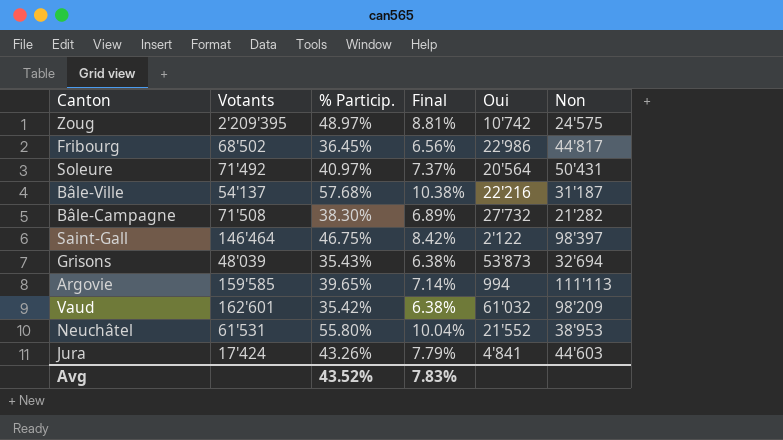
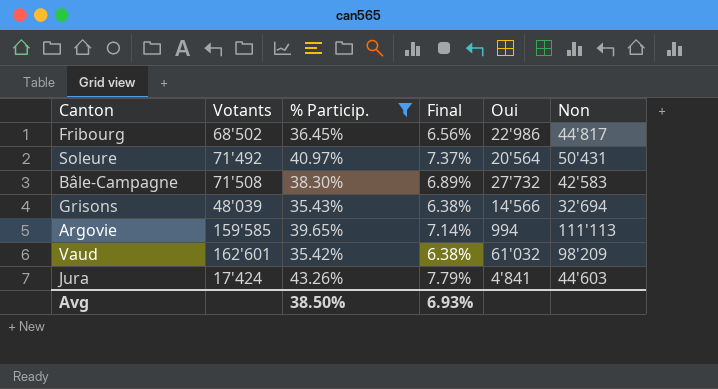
filter: none -> % Particip. <= 43.26%
Bâle-Campagne | Non: 21'282 -> 42'583
Grisons | Oui: 53'873 -> 14'566
Avg | % Particip.: 43.52% -> 38.50%
Avg | Final: 7.83% -> 6.93%

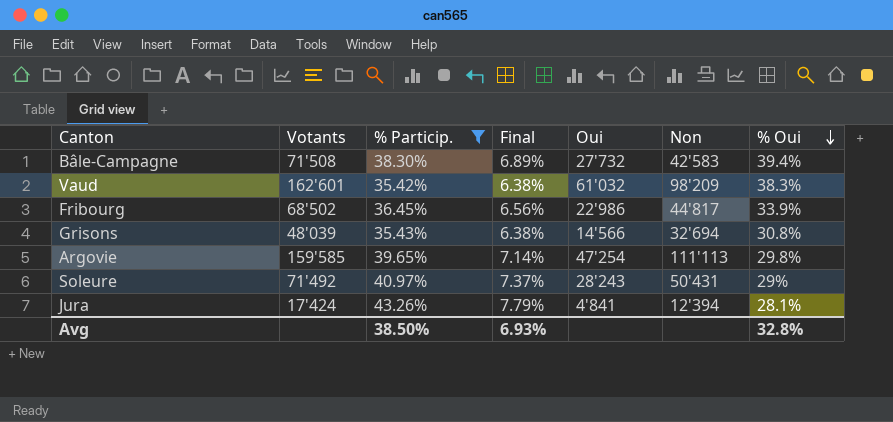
row order: none -> % Oui descending
column % Oui | position: none -> 7
Argovie | Oui: 994 -> 47'254
Soleure | Oui: 20'564 -> 28'243
Jura | Non: 44'603 -> 12'394

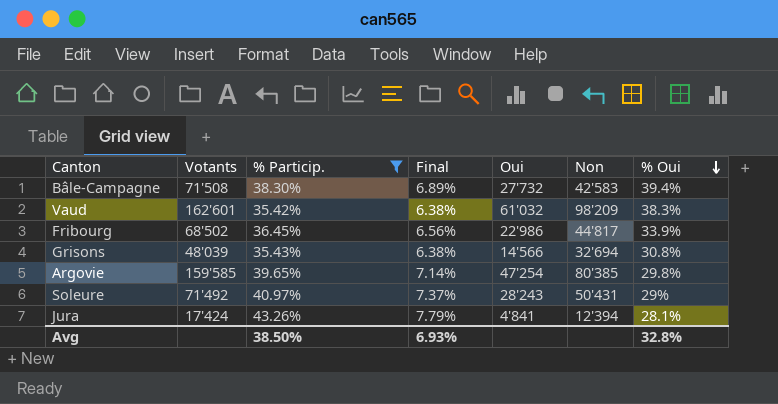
Argovie | Non: 111'113 -> 80'385

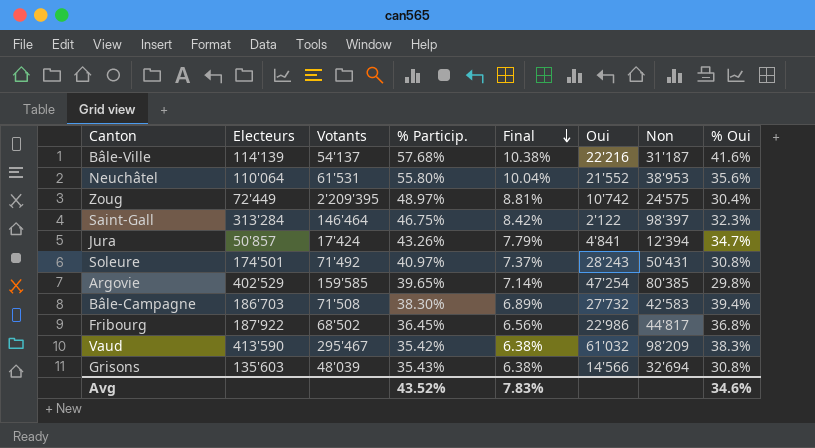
filter: % Particip. <= 43.26% -> none
row order: % Oui descending -> Final descending
column Electeurs | position: none -> 2
Jura | % Oui: 28.1% -> 34.7%
Soleure | % Oui: 29% -> 30.8%
Fribourg | % Oui: 33.9% -> 36.8%
Vaud | Votants: 162'601 -> 295'467
Avg | % Particip.: 38.50% -> 43.52%
Avg | Final: 6.93% -> 7.83%
Avg | % Oui: 32.8% -> 34.6%

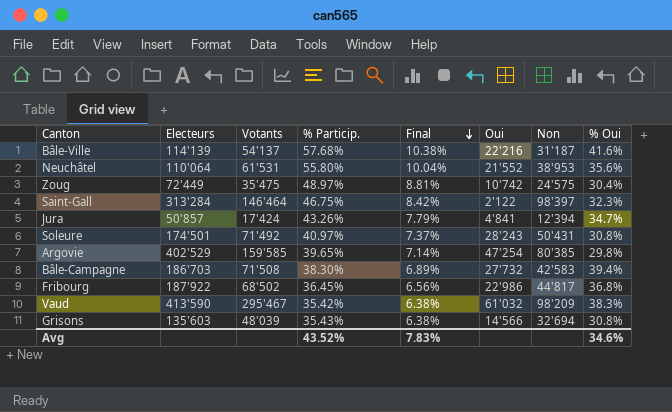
Zoug | Votants: 2'209'395 -> 35'475

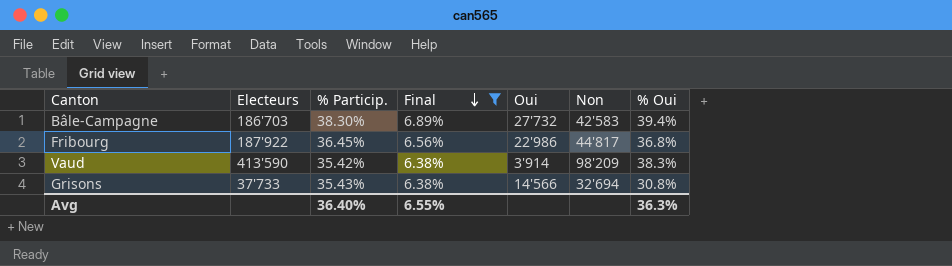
filter: none -> Final <= 6.89%
column Votants | position: 3 -> none
Vaud | Oui: 61'032 -> 3'914
Grisons | Electeurs: 135'603 -> 37'733
Avg | % Particip.: 43.52% -> 36.40%
Avg | Final: 7.83% -> 6.55%
Avg | % Oui: 34.6% -> 36.3%

